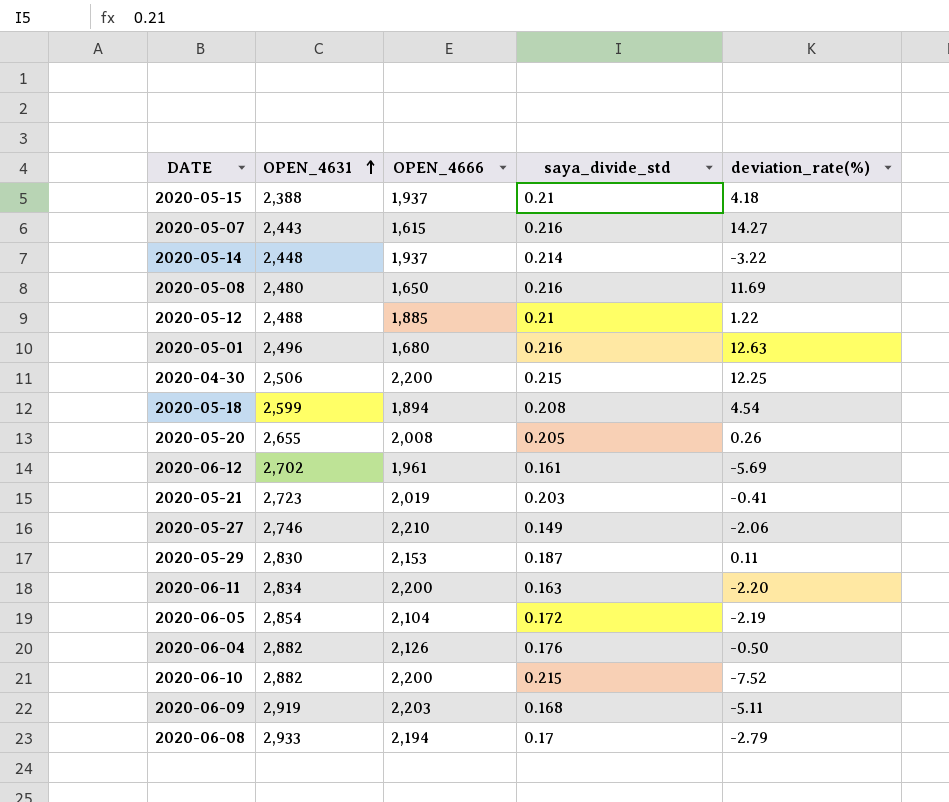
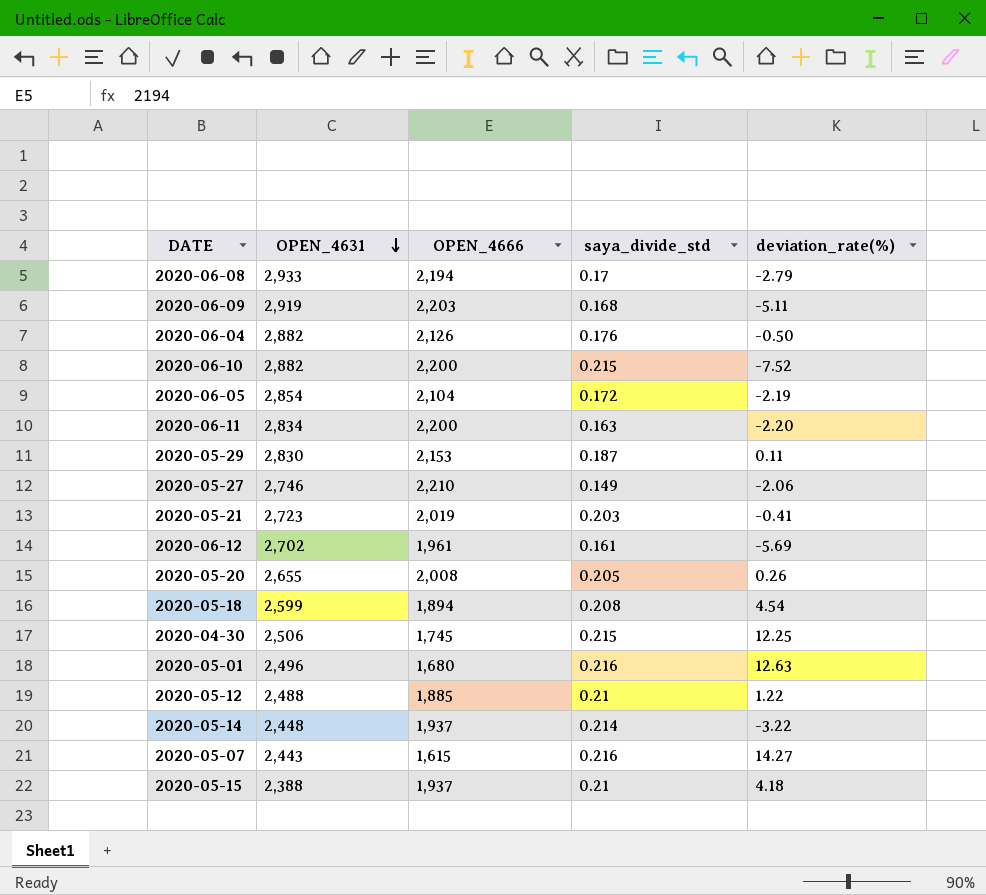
row order: OPEN_4631 ascending -> OPEN_4631 descending
row 2020-05-08: 2,480 | 1,650 | 0.216 | 11.69 -> none
2020-04-30 | OPEN_4666: 2,200 -> 1,745

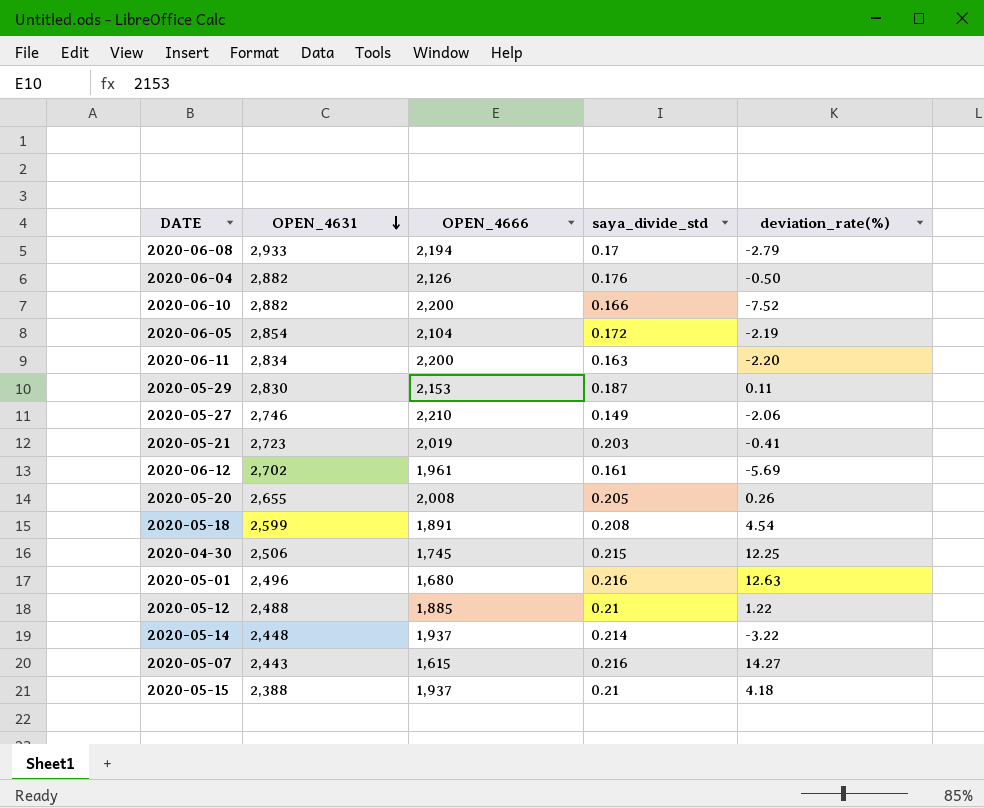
row 2020-06-09: 2,919 | 2,203 | 0.168 | -5.11 -> none
2020-06-10 | saya_divide_std: 0.215 -> 0.166
2020-05-18 | OPEN_4666: 1,894 -> 1,891

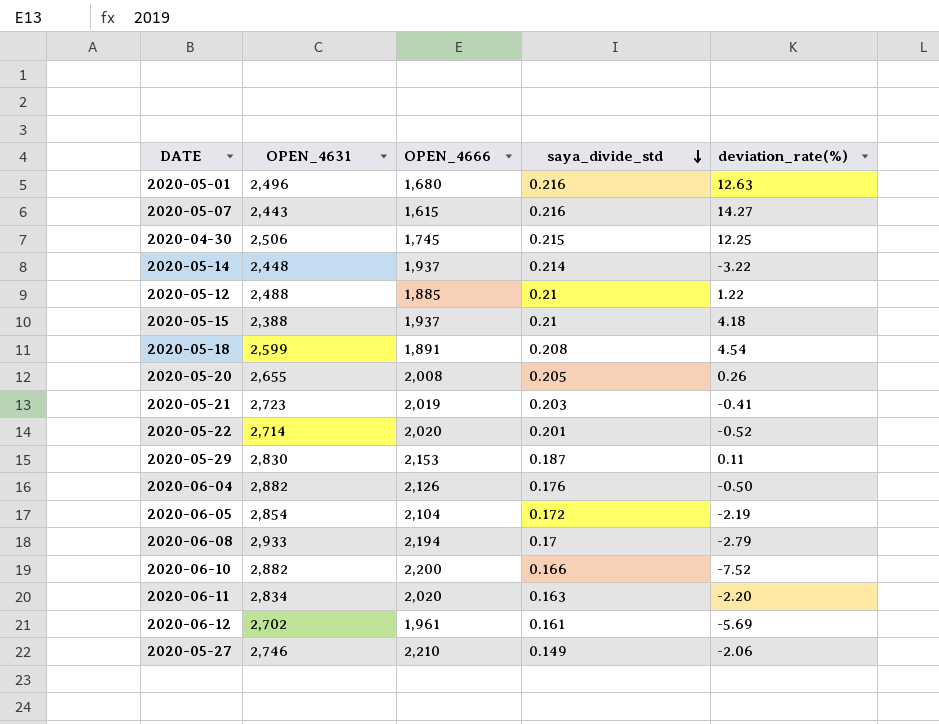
row order: OPEN_4631 descending -> saya_divide_std descending
row 2020-05-22: none -> 2,714 | 2,020 | 0.201 | -0.52
2020-06-11 | OPEN_4666: 2,200 -> 2,020

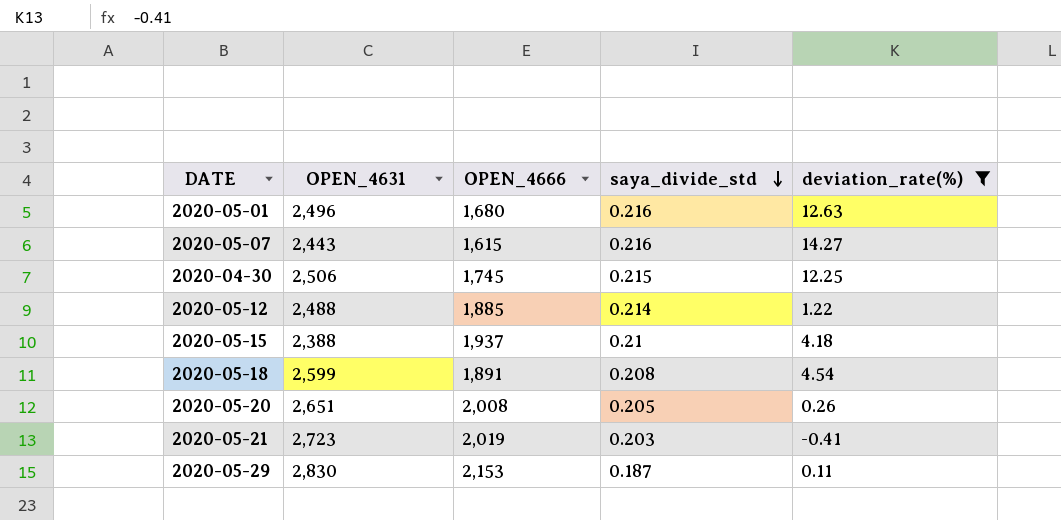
filter: none -> deviation_rate(%) >= -0.41
2020-05-12 | saya_divide_std: 0.21 -> 0.214
2020-05-20 | OPEN_4631: 2,655 -> 2,651

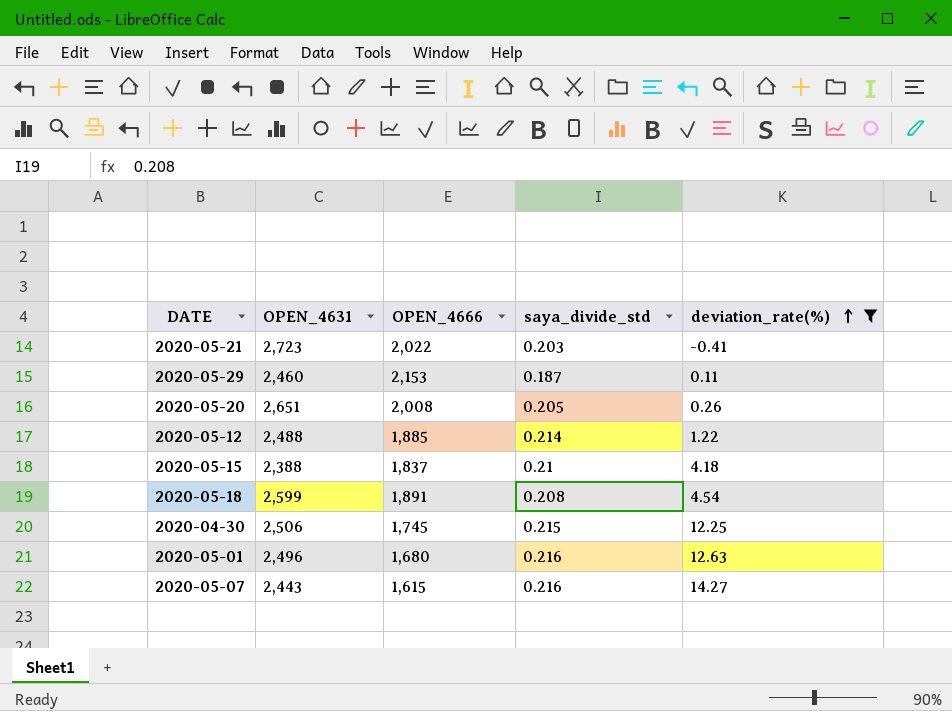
row order: saya_divide_std descending -> deviation_rate(%) ascending
2020-05-21 | OPEN_4666: 2,019 -> 2,022
2020-05-29 | OPEN_4631: 2,830 -> 2,460
2020-05-15 | OPEN_4666: 1,937 -> 1,837

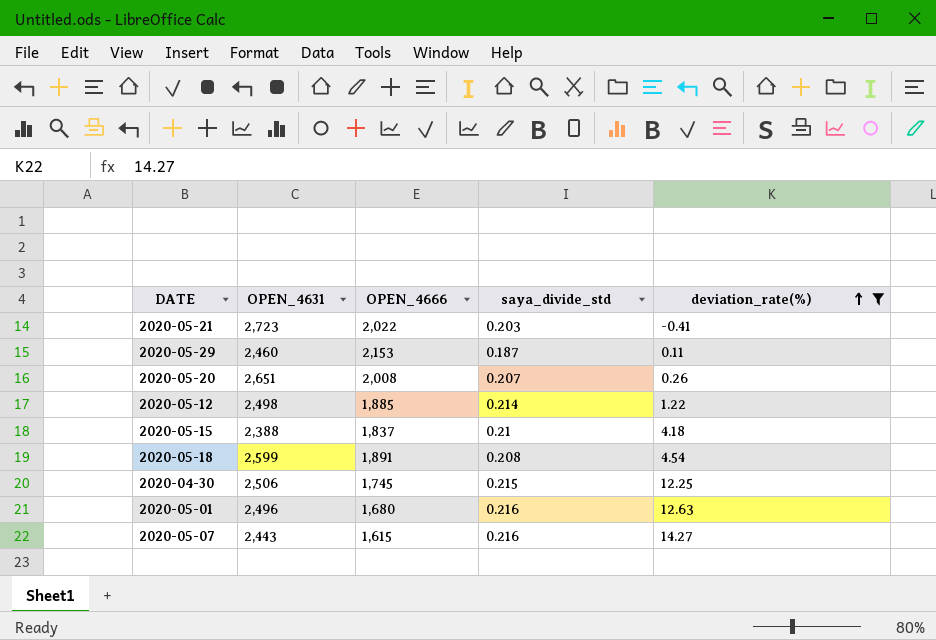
2020-05-20 | saya_divide_std: 0.205 -> 0.207
2020-05-12 | OPEN_4631: 2,488 -> 2,498

